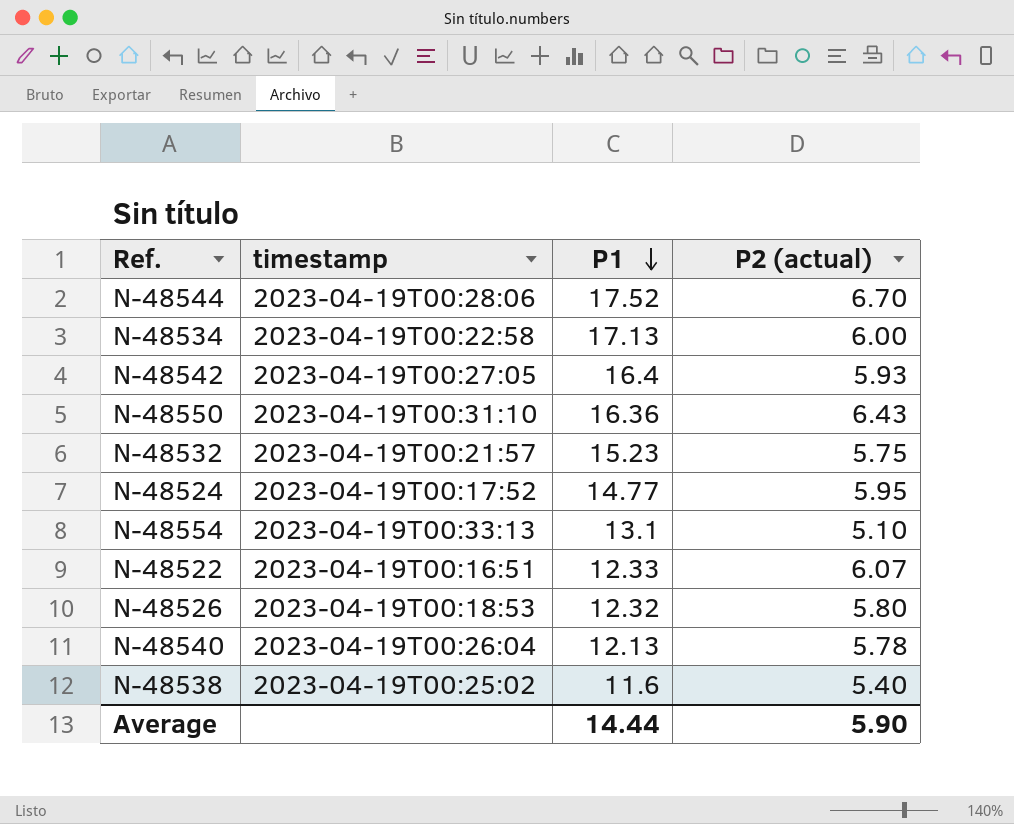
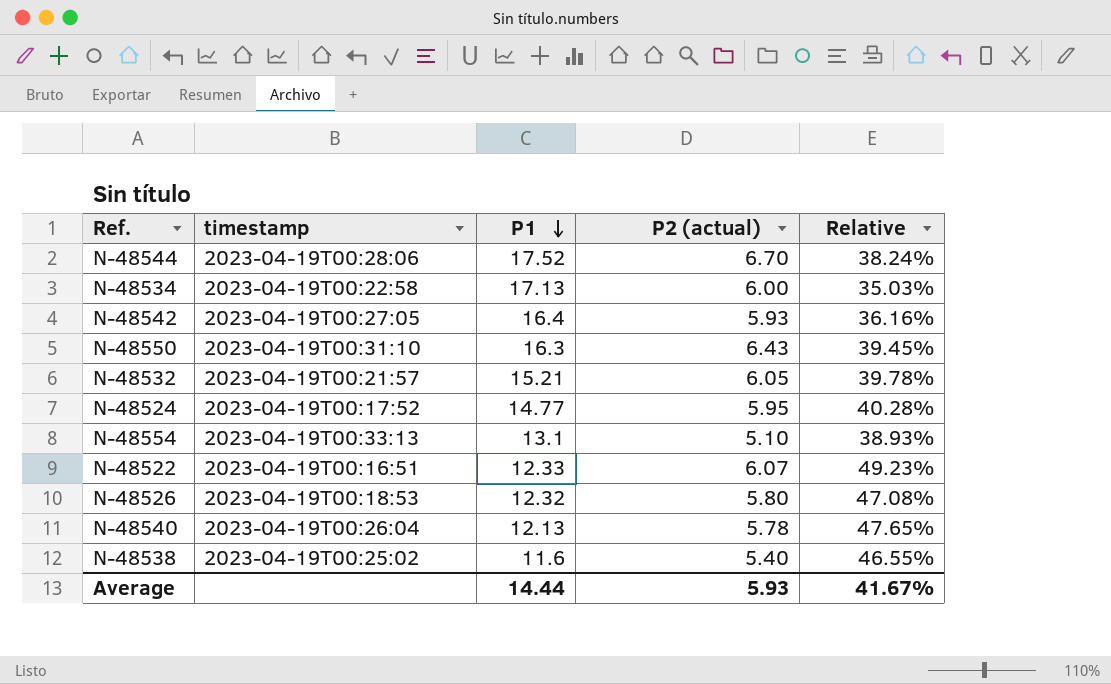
column Relative | formula: none -> [P2 (actual)] / [P1]
N-48550 | P1: 16.36 -> 16.3
N-48532 | P1: 15.23 -> 15.21
N-48532 | P2 (actual): 5.75 -> 6.05
Average | P2 (actual): 5.90 -> 5.93

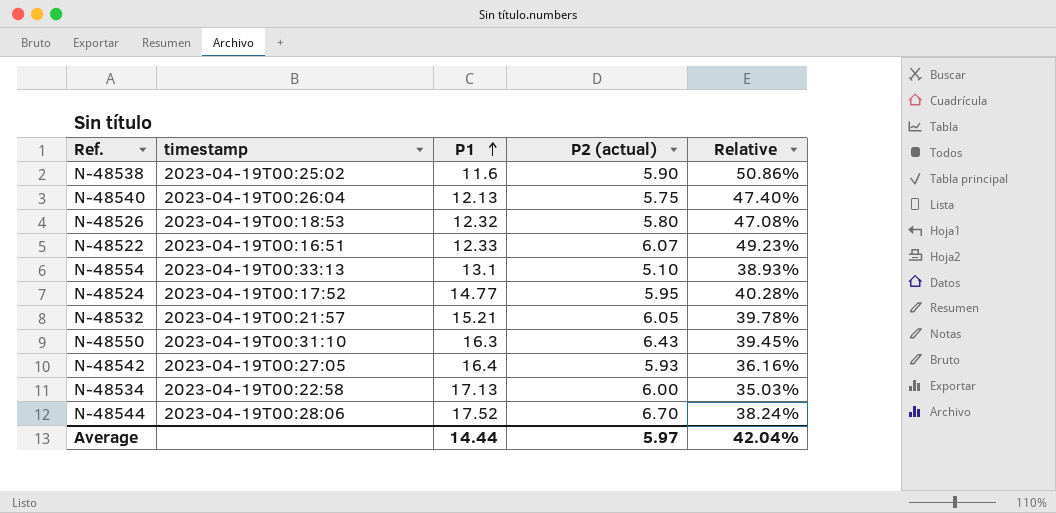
row order: P1 descending -> P1 ascending
N-48538 | P2 (actual): 5.40 -> 5.90
N-48538 | Relative: 46.55% -> 50.86%
N-48540 | P2 (actual): 5.78 -> 5.75
N-48540 | Relative: 47.65% -> 47.40%
Average | P2 (actual): 5.93 -> 5.97
Average | Relative: 41.67% -> 42.04%

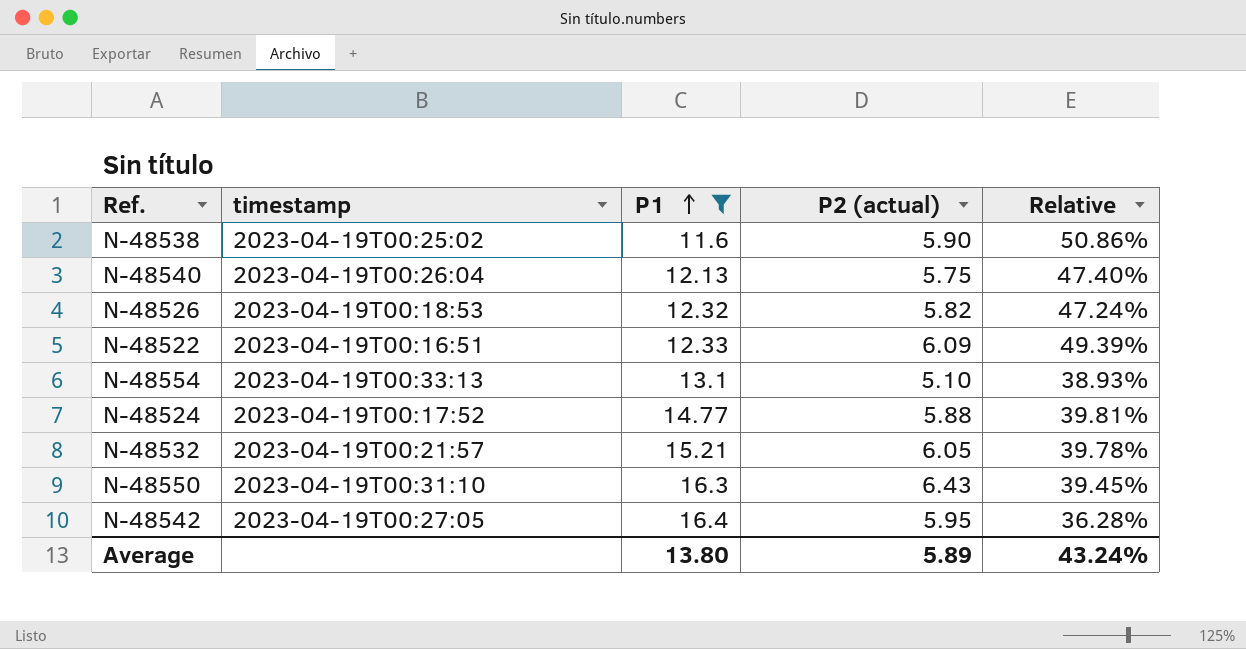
filter: none -> P1 <= 16.4
N-48526 | P2 (actual): 5.80 -> 5.82
N-48526 | Relative: 47.08% -> 47.24%
N-48522 | P2 (actual): 6.07 -> 6.09
N-48522 | Relative: 49.23% -> 49.39%
N-48524 | P2 (actual): 5.95 -> 5.88
N-48524 | Relative: 40.28% -> 39.81%
N-48542 | P2 (actual): 5.93 -> 5.95
N-48542 | Relative: 36.16% -> 36.28%
Average | P1: 14.44 -> 13.80
Average | P2 (actual): 5.97 -> 5.89
Average | Relative: 42.04% -> 43.24%

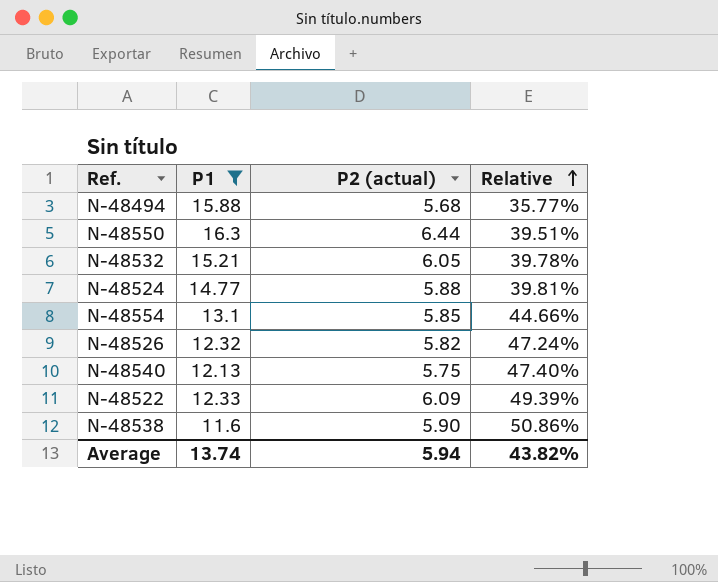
row order: P1 ascending -> Relative ascending
column timestamp | position: 2 -> none
row N-48542: 2023-04-19T00:27:05 | 16.4 | 5.95 | 36.28% -> none
row N-48494: none -> 15.88 | 5.68 | 35.77%
N-48550 | P2 (actual): 6.43 -> 6.44
N-48550 | Relative: 39.45% -> 39.51%
N-48554 | P2 (actual): 5.10 -> 5.85
N-48554 | Relative: 38.93% -> 44.66%
Average | P1: 13.80 -> 13.74
Average | P2 (actual): 5.89 -> 5.94
Average | Relative: 43.24% -> 43.82%

